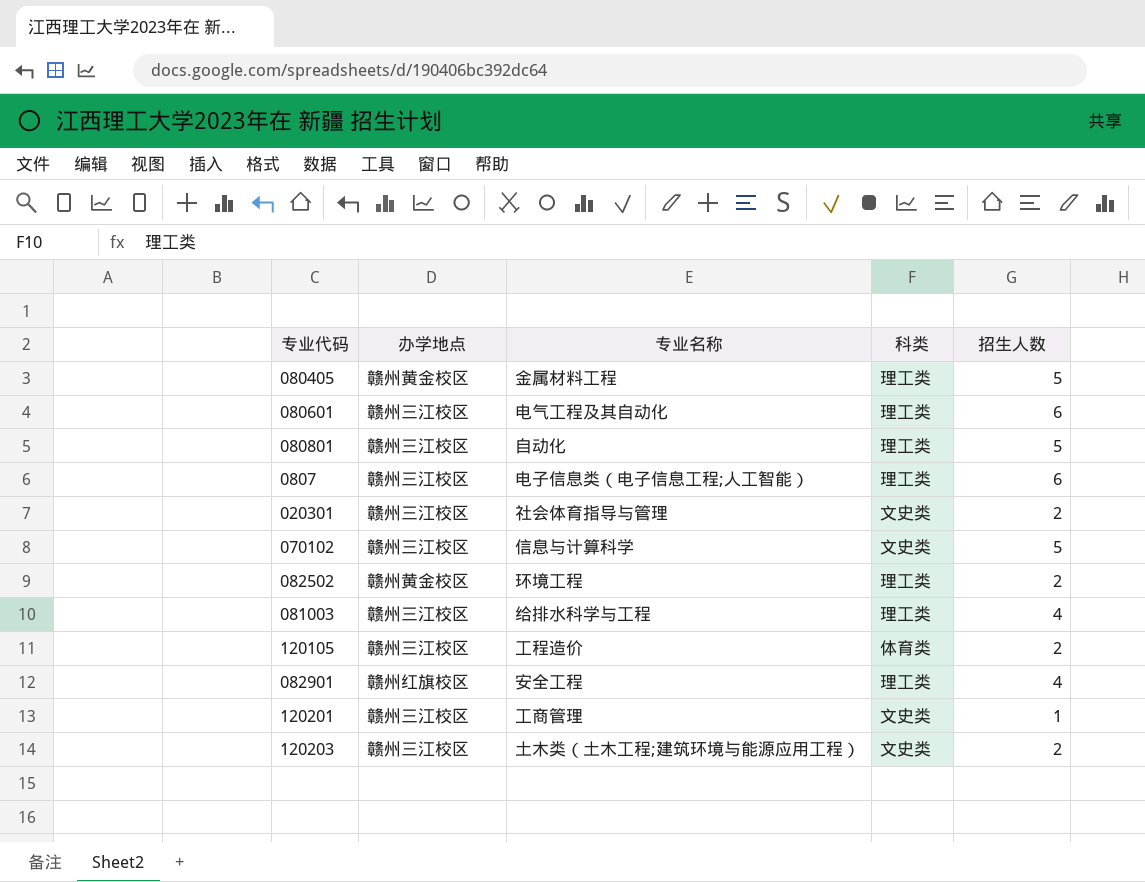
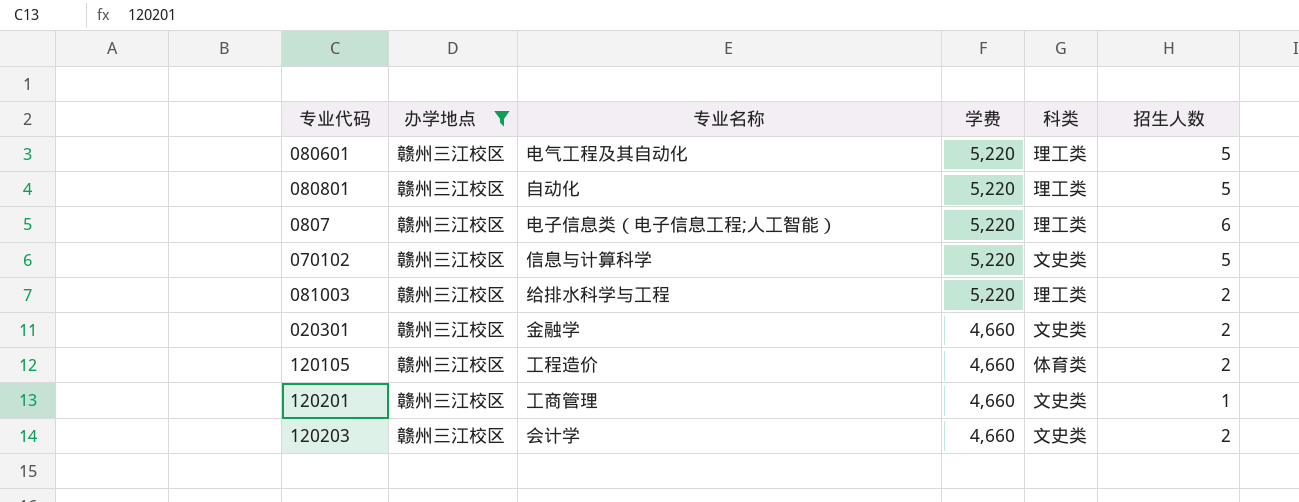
filter: none -> 办学地点 = 赣州三江校区
row order: none -> 学费 descending
column 学费 | position: none -> 4
080601 | 招生人数: 6 -> 5
081003 | 招生人数: 4 -> 2
020301 | 专业名称: 社会体育指导与管理 -> 金融学
120203 | 专业名称: 土木类（土木工程;建筑环境与能源应用工程） -> 会计学

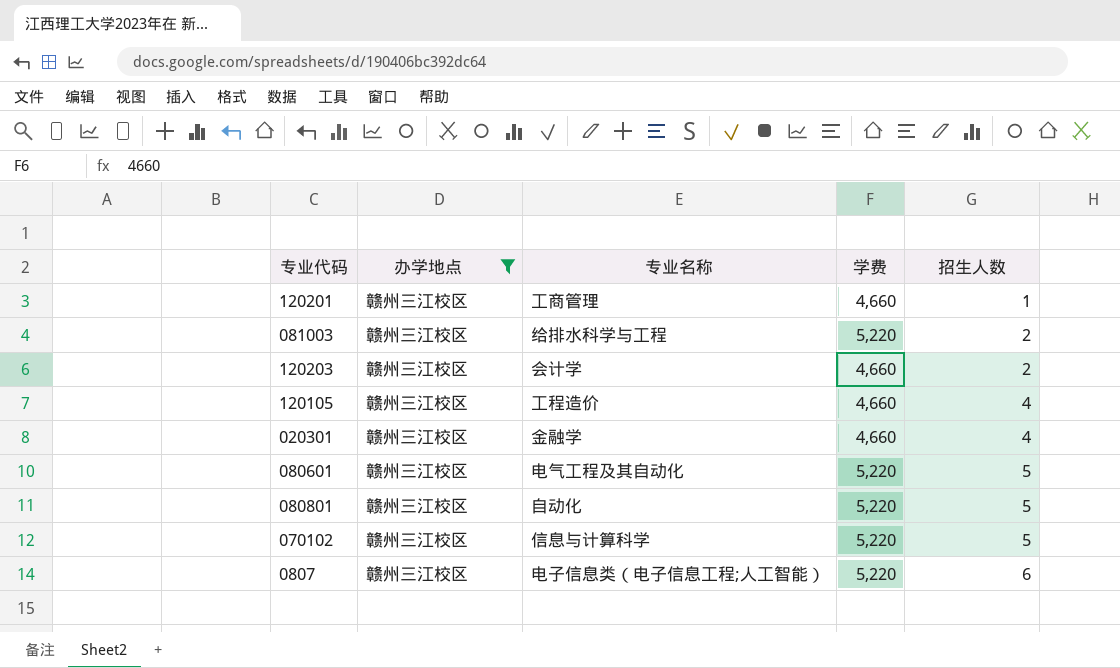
row order: 学费 descending -> 招生人数 ascending
column 科类 | position: 5 -> none
120105 | 招生人数: 2 -> 4
020301 | 招生人数: 2 -> 4

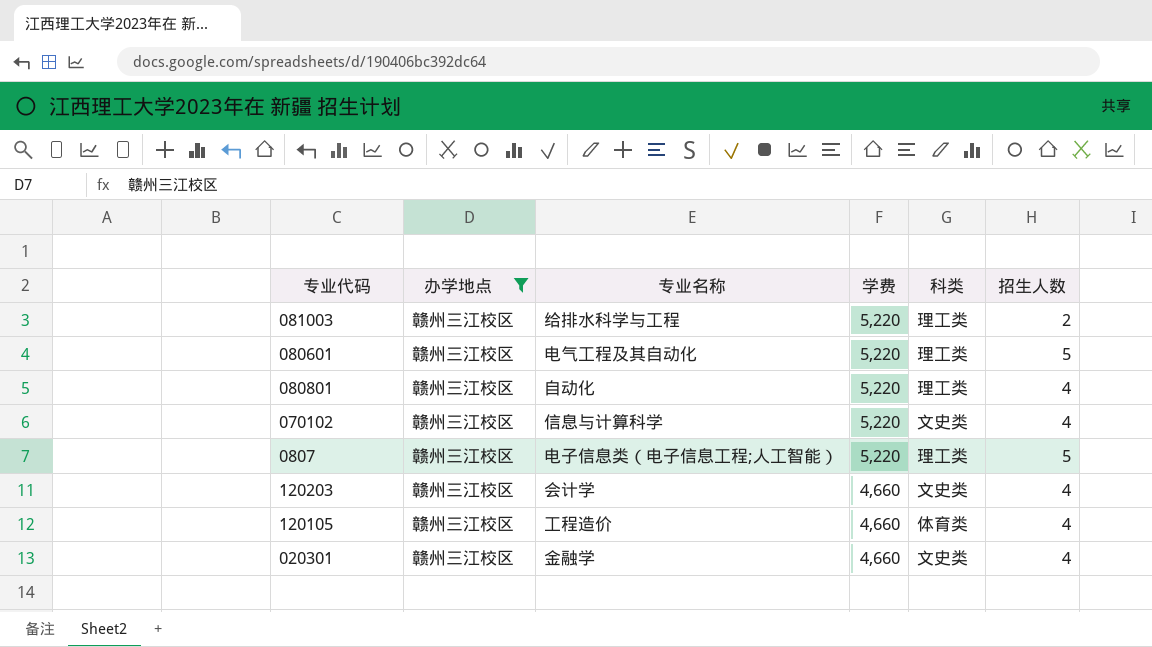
row order: 招生人数 ascending -> 学费 descending
column 科类 | position: none -> 5
row 120201: 赣州三江校区 | 工商管理 | 4,660 | 1 -> none
080801 | 招生人数: 5 -> 4
070102 | 招生人数: 5 -> 4
0807 | 招生人数: 6 -> 5
120203 | 招生人数: 2 -> 4

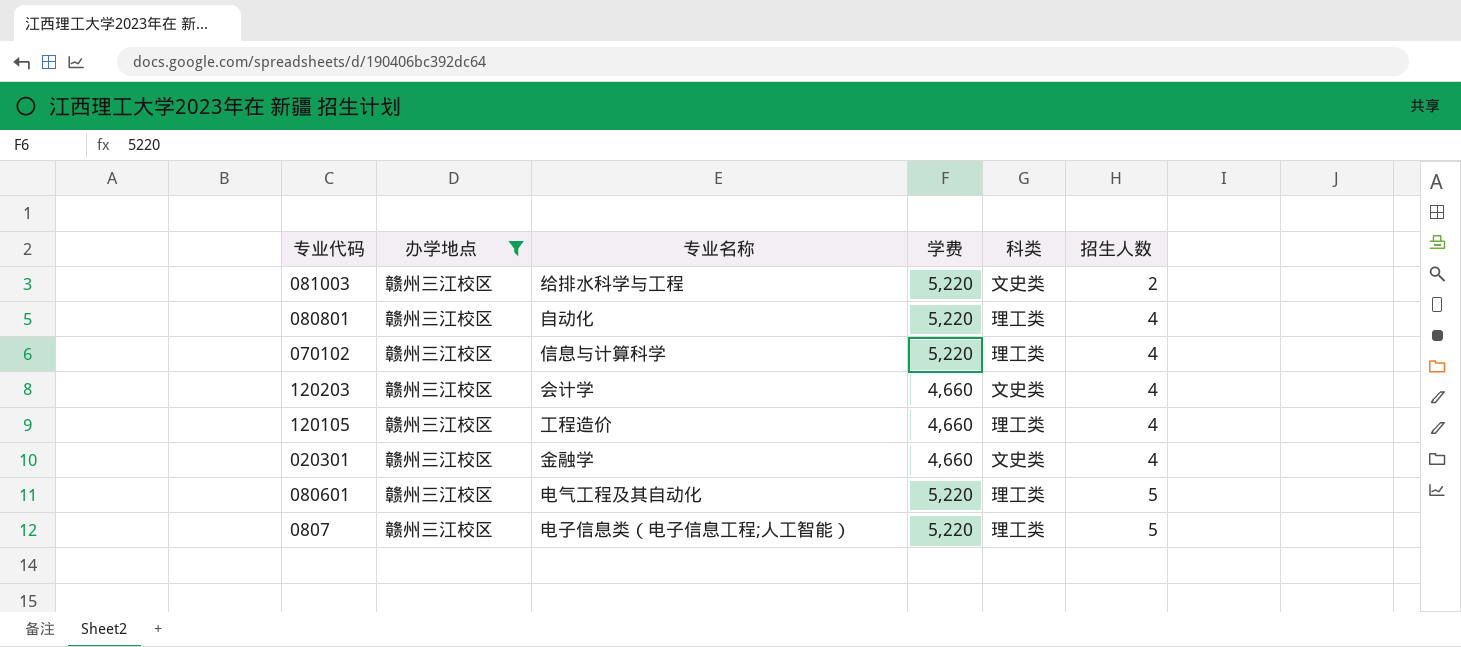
row order: 学费 descending -> 招生人数 ascending
081003 | 科类: 理工类 -> 文史类
070102 | 科类: 文史类 -> 理工类
120105 | 科类: 体育类 -> 理工类

